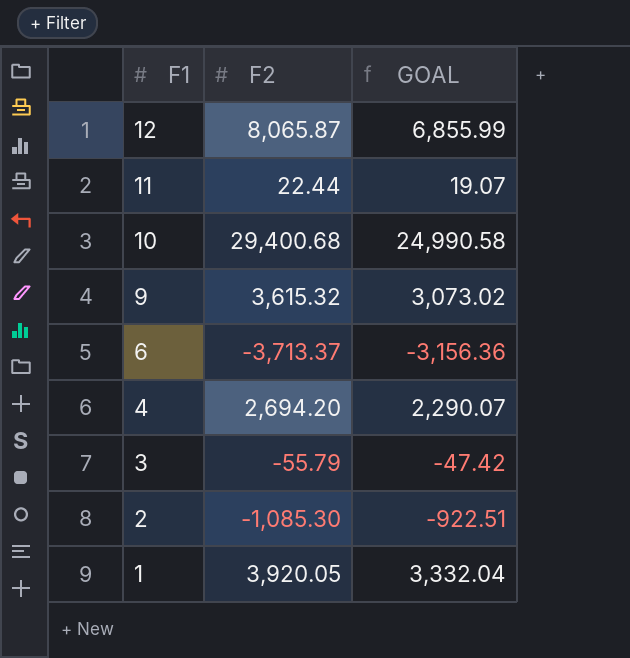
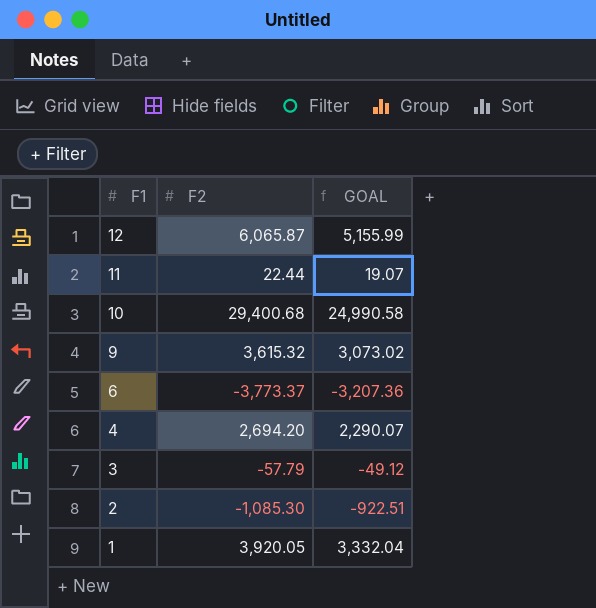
12 | F2: 8,065.87 -> 6,065.87
12 | GOAL: 6,855.99 -> 5,155.99
6 | F2: -3,713.37 -> -3,773.37
6 | GOAL: -3,156.36 -> -3,207.36
3 | F2: -55.79 -> -57.79
3 | GOAL: -47.42 -> -49.12

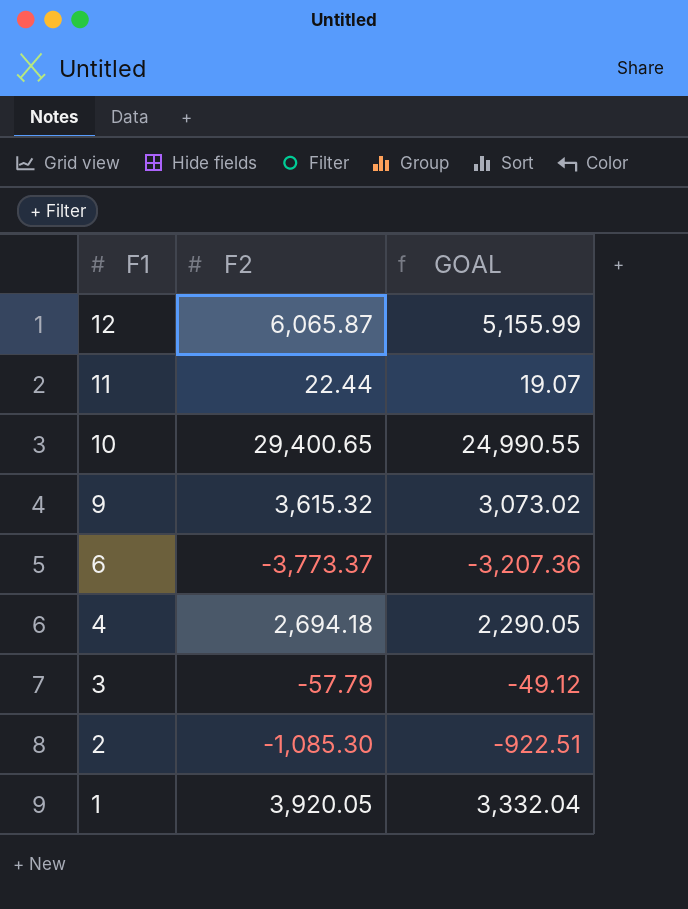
10 | F2: 29,400.68 -> 29,400.65
10 | GOAL: 24,990.58 -> 24,990.55
4 | F2: 2,694.20 -> 2,694.18
4 | GOAL: 2,290.07 -> 2,290.05

